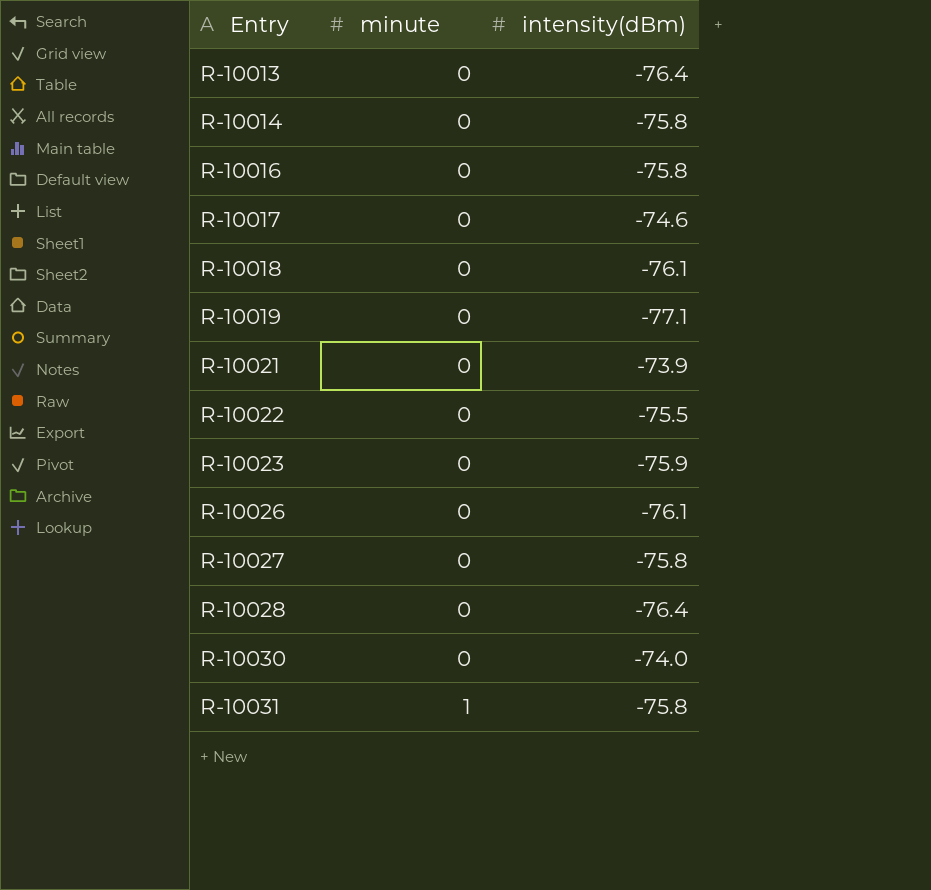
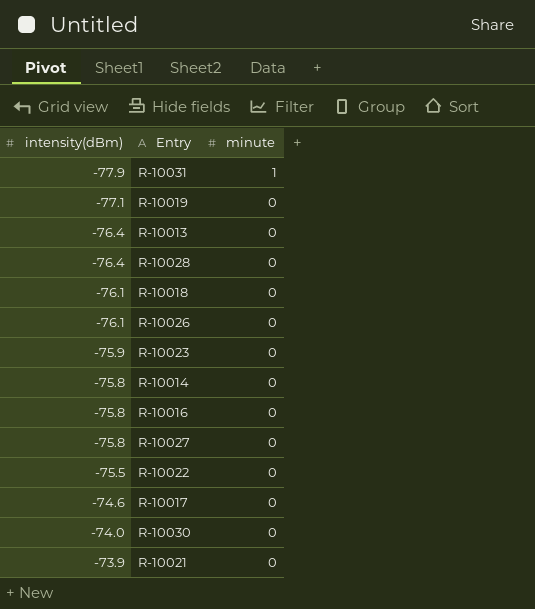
row order: Entry ascending -> intensity(dBm) ascending
column intensity(dBm) | position: 3 -> 1
R-10031 | intensity(dBm): -75.8 -> -77.9

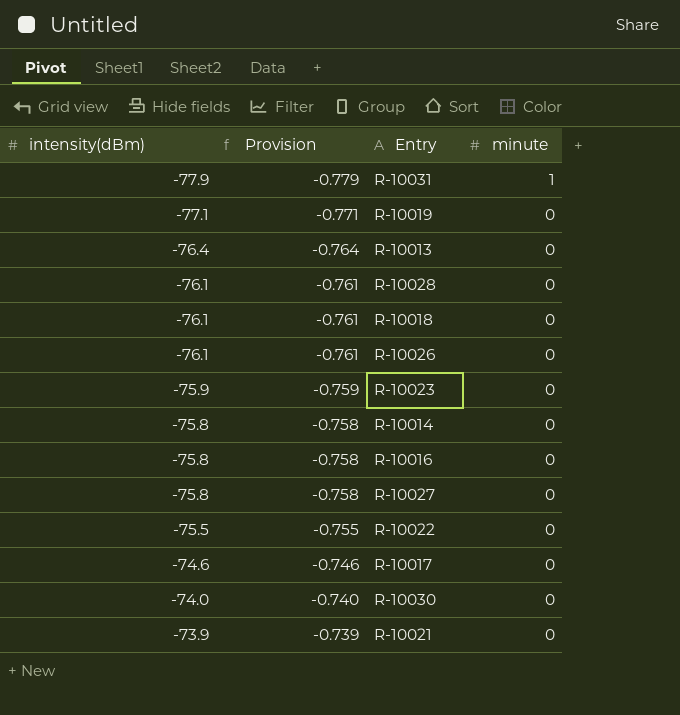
column Provision | formula: none -> [intensity(dBm)] * 0.01
R-10028 | intensity(dBm): -76.4 -> -76.1

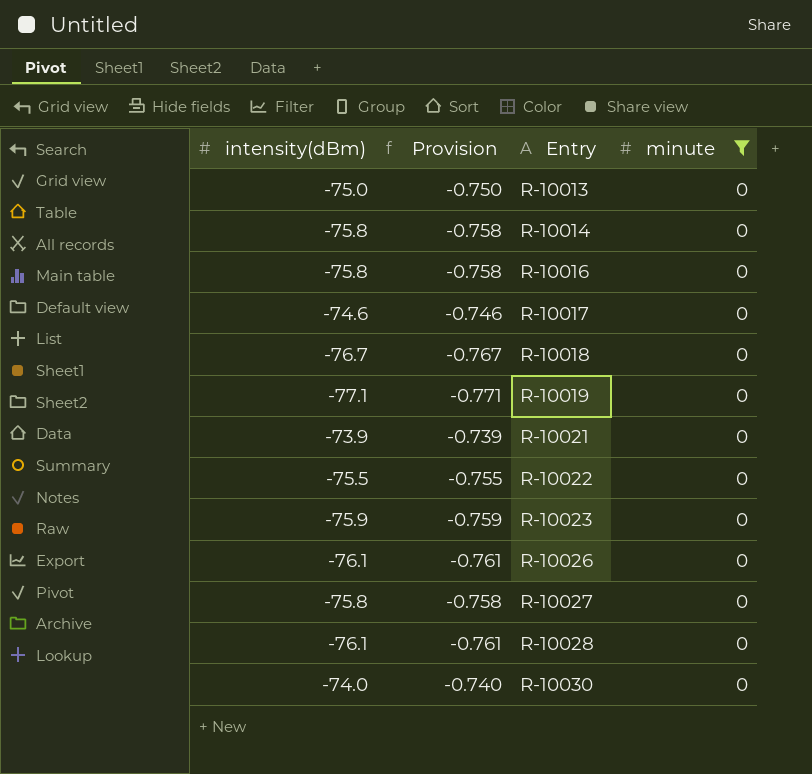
filter: none -> minute = 0
row order: intensity(dBm) ascending -> Entry ascending
R-10013 | intensity(dBm): -76.4 -> -75.0
R-10013 | Provision: -0.764 -> -0.750
R-10018 | intensity(dBm): -76.1 -> -76.7
R-10018 | Provision: -0.761 -> -0.767

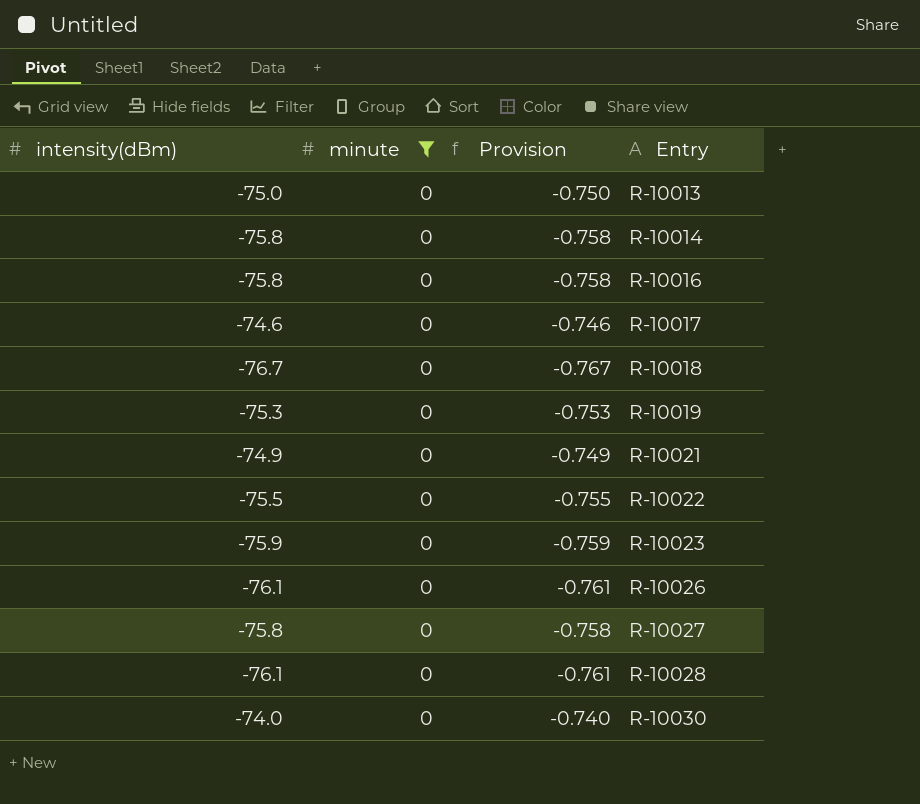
column minute | position: 4 -> 2
R-10019 | intensity(dBm): -77.1 -> -75.3
R-10019 | Provision: -0.771 -> -0.753
R-10021 | intensity(dBm): -73.9 -> -74.9
R-10021 | Provision: -0.739 -> -0.749

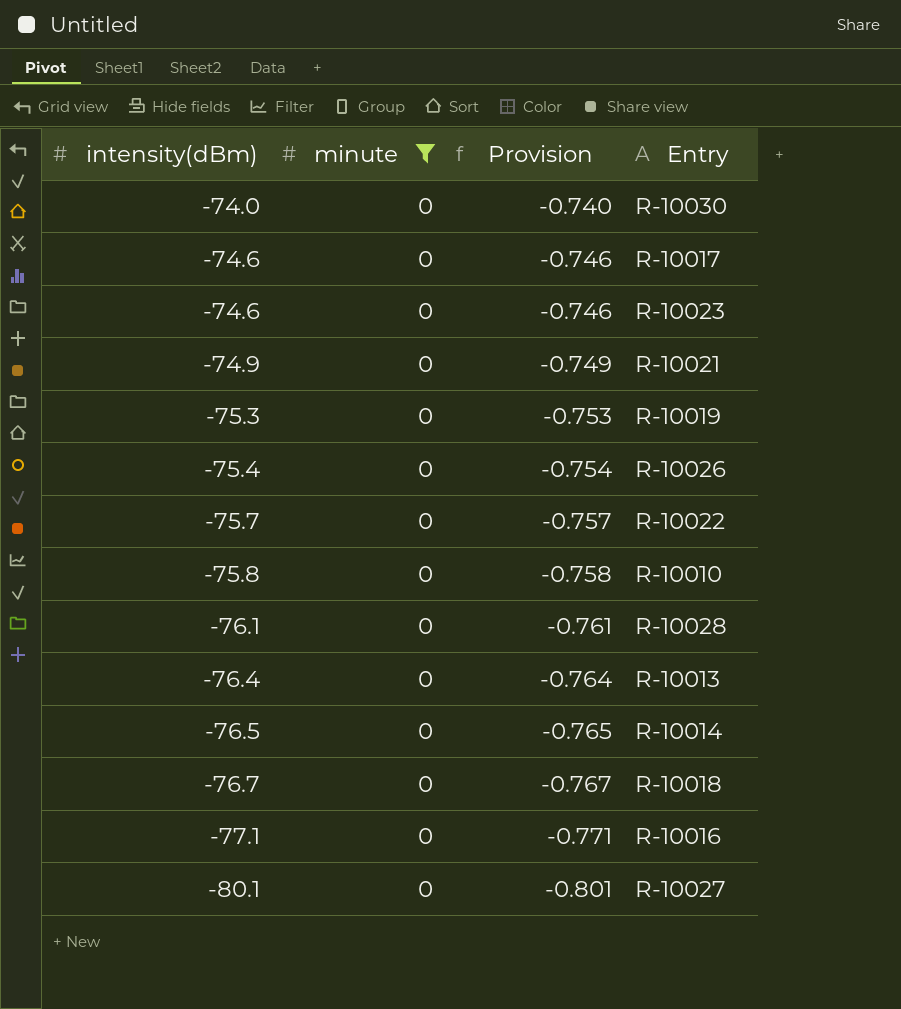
row order: Entry ascending -> intensity(dBm) descending
R-10023 | intensity(dBm): -75.9 -> -74.6
R-10023 | Provision: -0.759 -> -0.746
R-10026 | intensity(dBm): -76.1 -> -75.4
R-10026 | Provision: -0.761 -> -0.754
R-10022 | intensity(dBm): -75.5 -> -75.7
R-10022 | Provision: -0.755 -> -0.757
row R-10010: none -> -75.8 | 0 | -0.758
R-10013 | intensity(dBm): -75.0 -> -76.4
R-10013 | Provision: -0.750 -> -0.764
R-10014 | intensity(dBm): -75.8 -> -76.5
R-10014 | Provision: -0.758 -> -0.765
R-10016 | intensity(dBm): -75.8 -> -77.1
R-10016 | Provision: -0.758 -> -0.771
R-10027 | intensity(dBm): -75.8 -> -80.1
R-10027 | Provision: -0.758 -> -0.801

